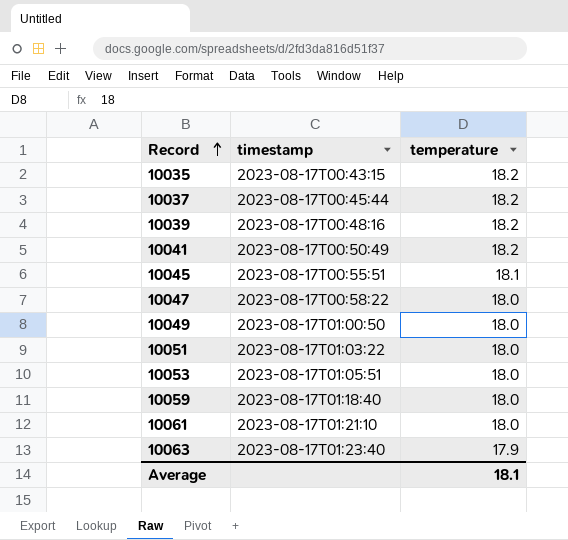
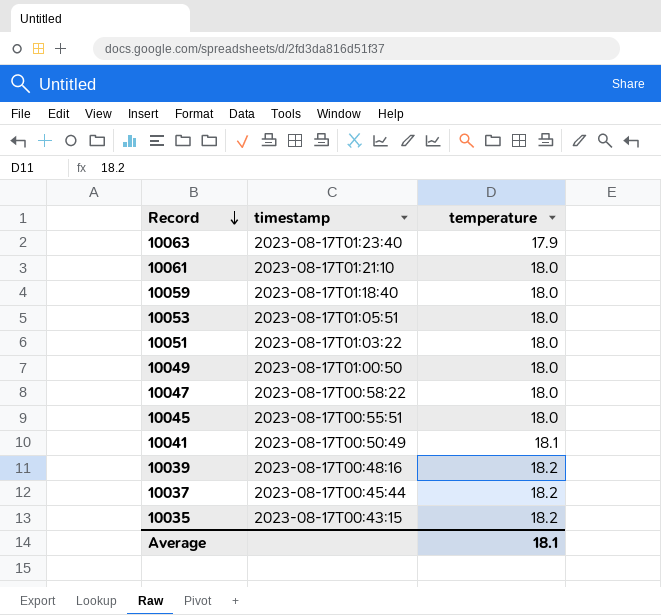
row order: Record ascending -> Record descending
10045 | temperature: 18.1 -> 18.0
10041 | temperature: 18.2 -> 18.1

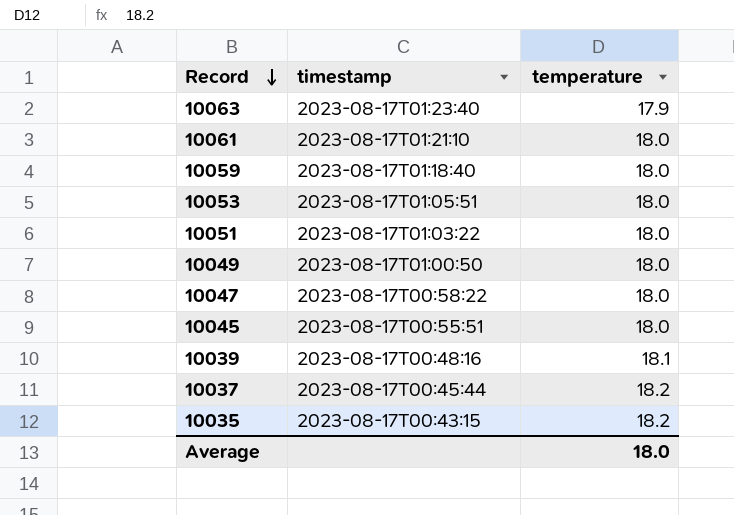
row 10041: 2023-08-17T00:50:49 | 18.1 -> none
10039 | temperature: 18.2 -> 18.1
Average | temperature: 18.1 -> 18.0

